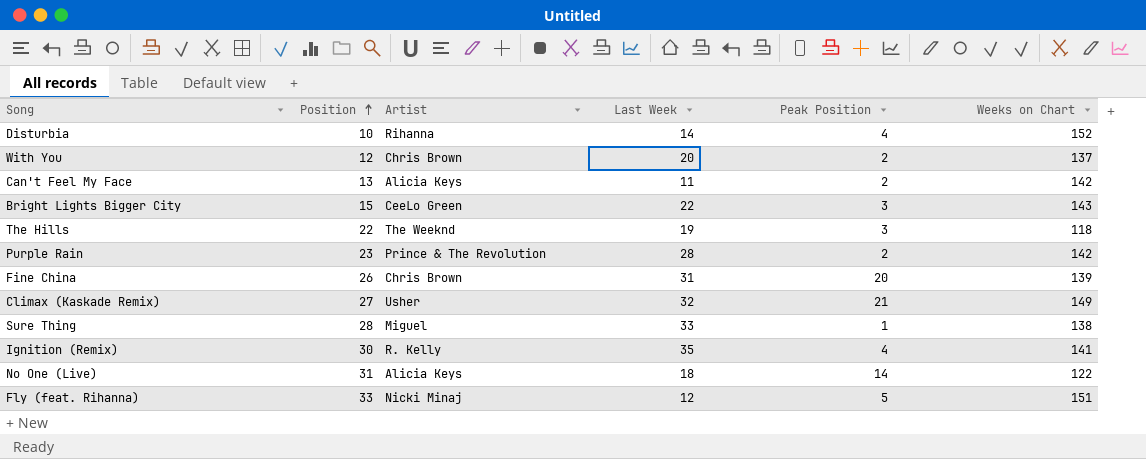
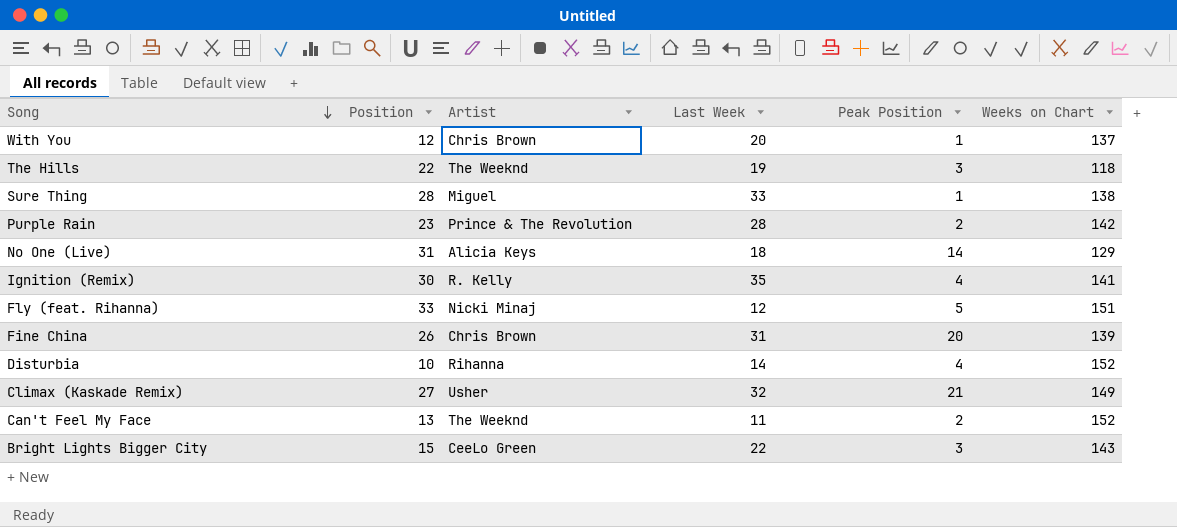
row order: Position ascending -> Song descending
With You | Peak Position: 2 -> 1
No One (Live) | Weeks on Chart: 122 -> 129
Can't Feel My Face | Artist: Alicia Keys -> The Weeknd
Can't Feel My Face | Weeks on Chart: 142 -> 152

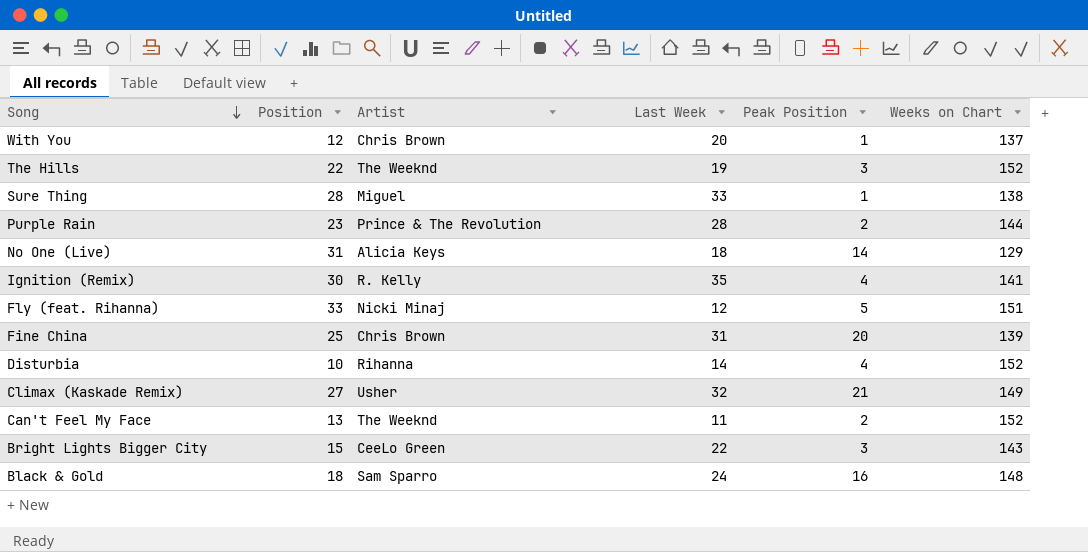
The Hills | Weeks on Chart: 118 -> 152
Purple Rain | Weeks on Chart: 142 -> 144
Fine China | Position: 26 -> 25
row Black & Gold: none -> 18 | Sam Sparro | 24 | 16 | 148

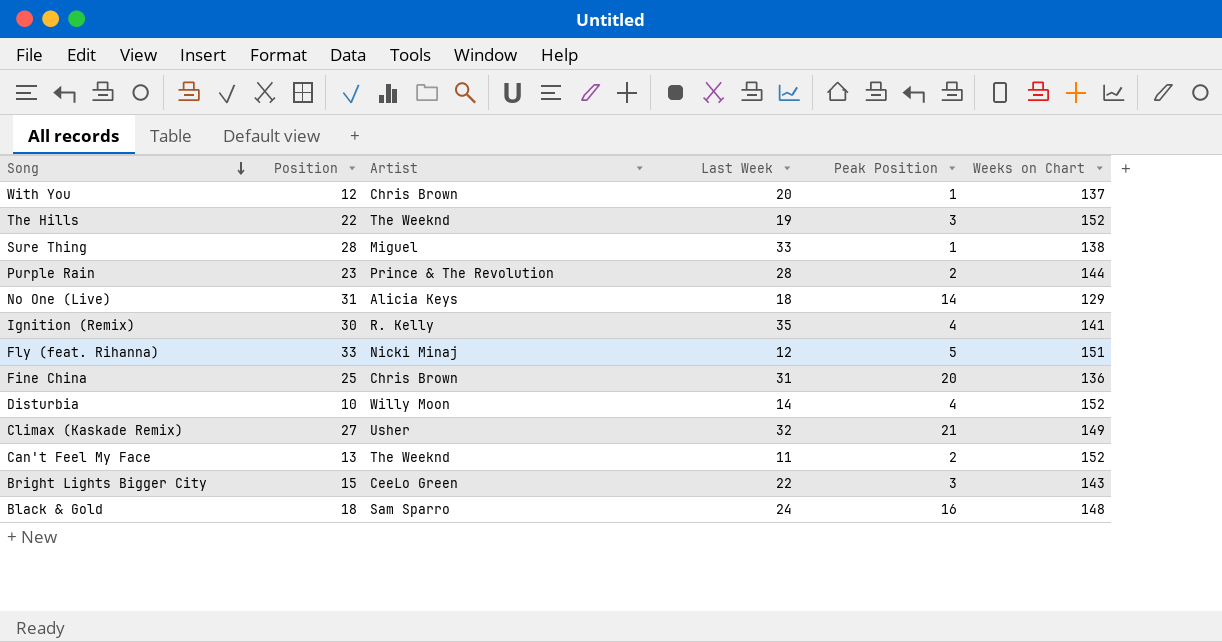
Fine China | Weeks on Chart: 139 -> 136
Disturbia | Artist: Rihanna -> Willy Moon

